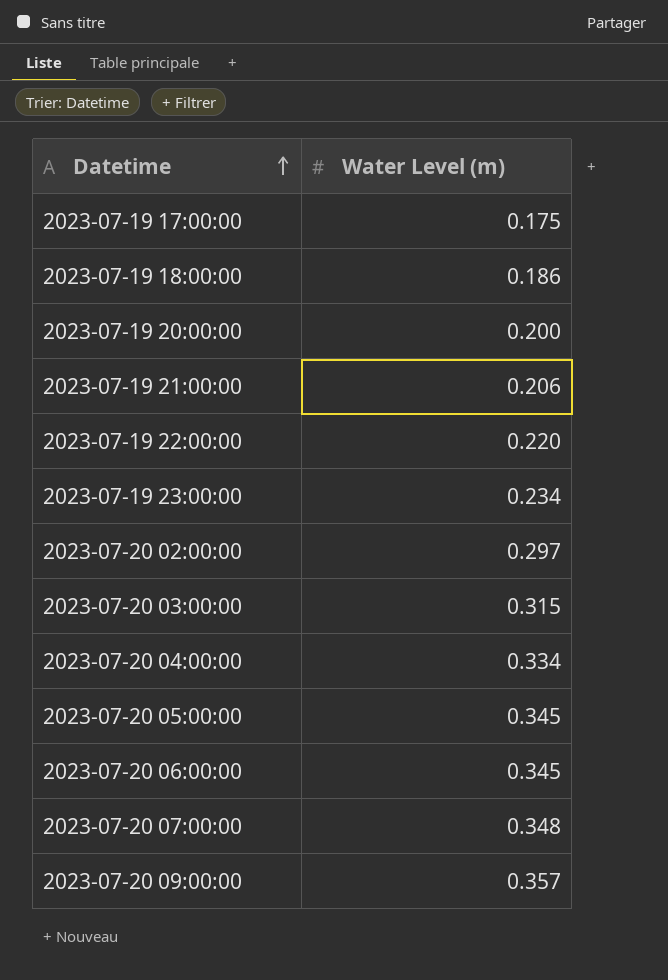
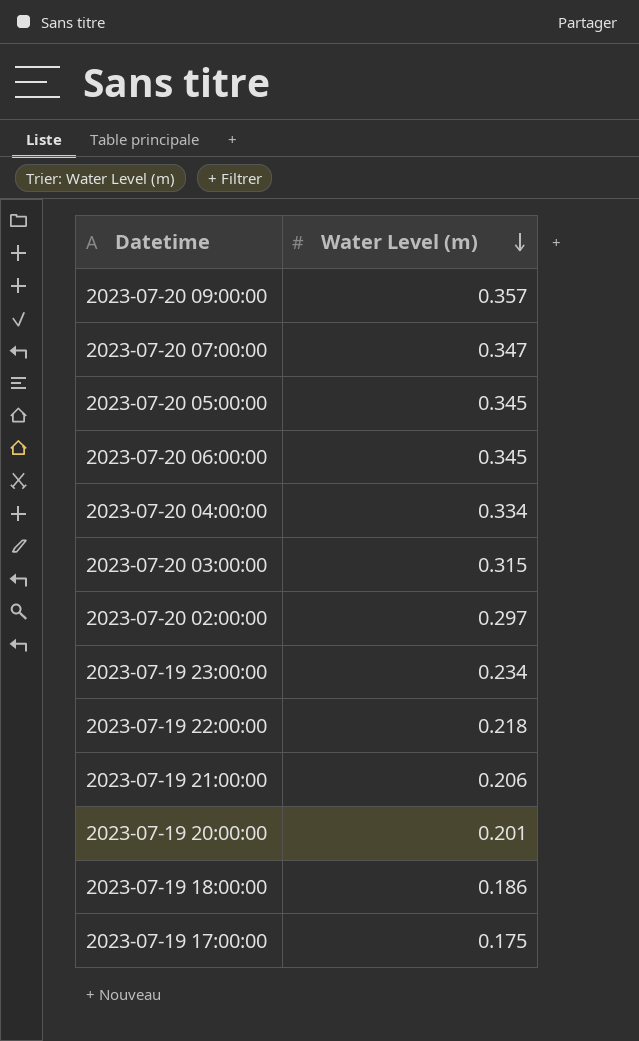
row order: Datetime ascending -> Water Level (m) descending
2023-07-20 07:00:00 | Water Level (m): 0.348 -> 0.347
2023-07-19 22:00:00 | Water Level (m): 0.220 -> 0.218
2023-07-19 20:00:00 | Water Level (m): 0.200 -> 0.201

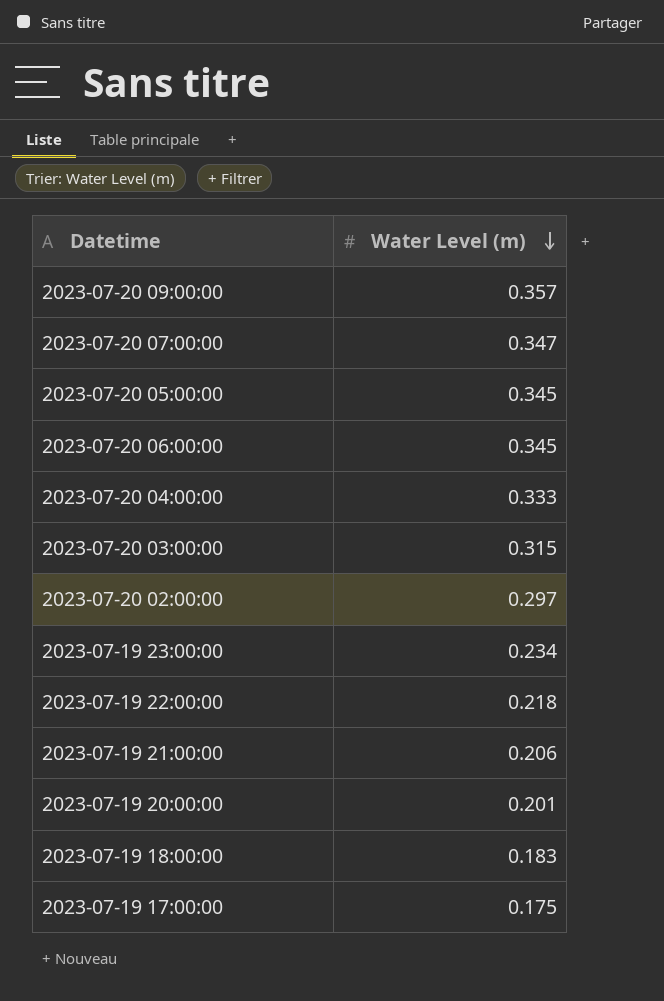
2023-07-20 04:00:00 | Water Level (m): 0.334 -> 0.333
2023-07-19 18:00:00 | Water Level (m): 0.186 -> 0.183

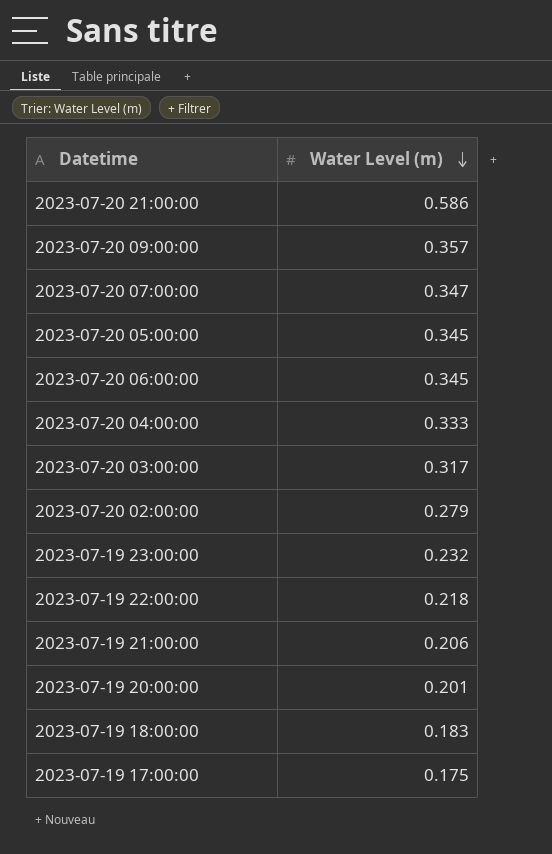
row 2023-07-20 21:00:00: none -> 0.586
2023-07-20 03:00:00 | Water Level (m): 0.315 -> 0.317
2023-07-20 02:00:00 | Water Level (m): 0.297 -> 0.279
2023-07-19 23:00:00 | Water Level (m): 0.234 -> 0.232

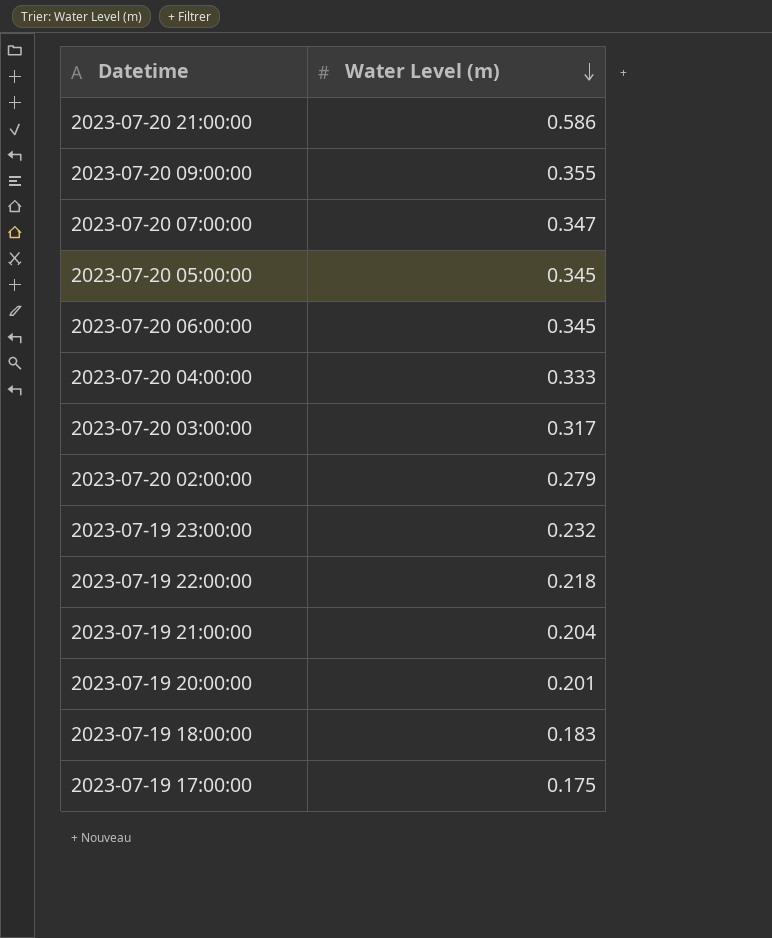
2023-07-20 09:00:00 | Water Level (m): 0.357 -> 0.355
2023-07-19 21:00:00 | Water Level (m): 0.206 -> 0.204

